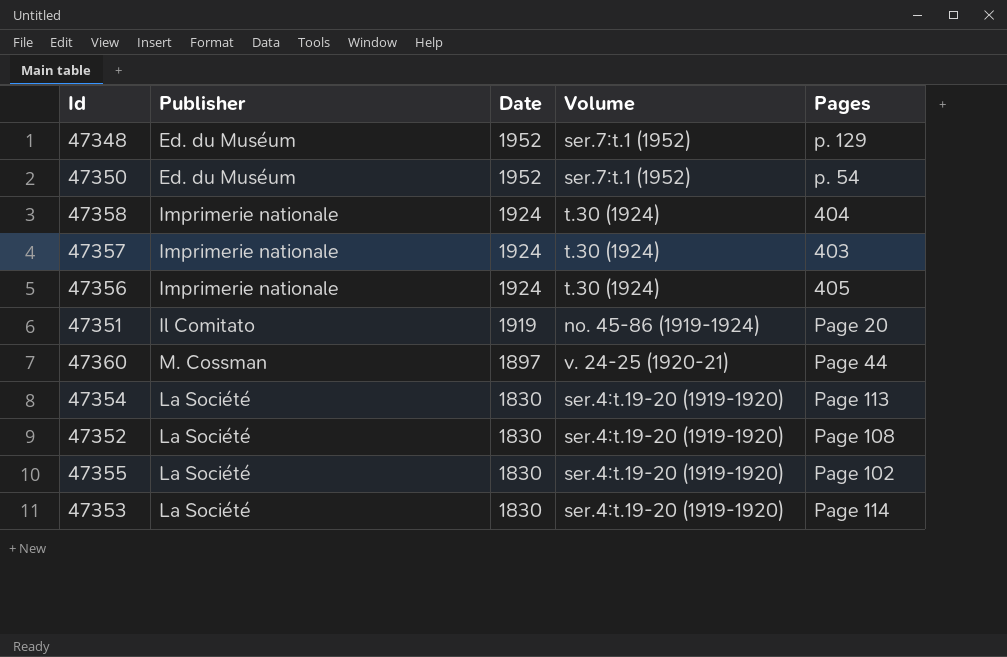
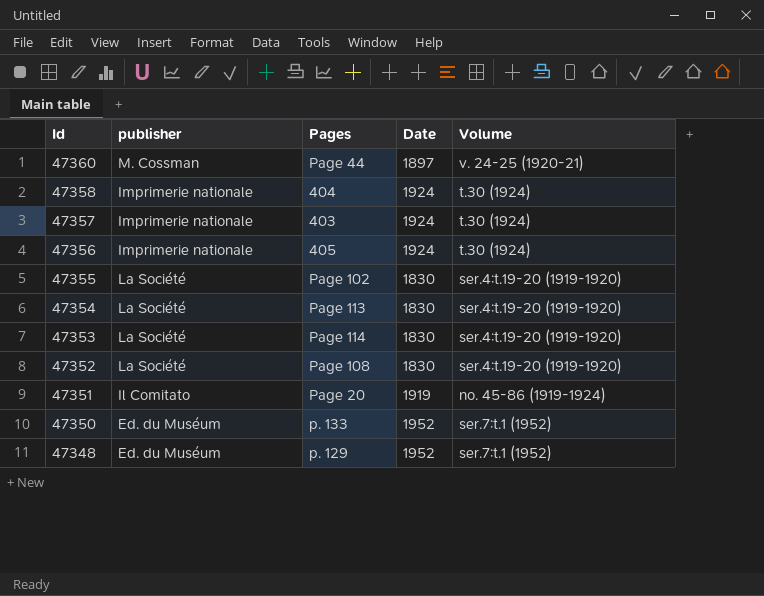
row order: Date descending -> Id descending
column name: Publisher -> publisher
column Pages | position: 5 -> 3
47350 | Pages: p. 54 -> p. 133

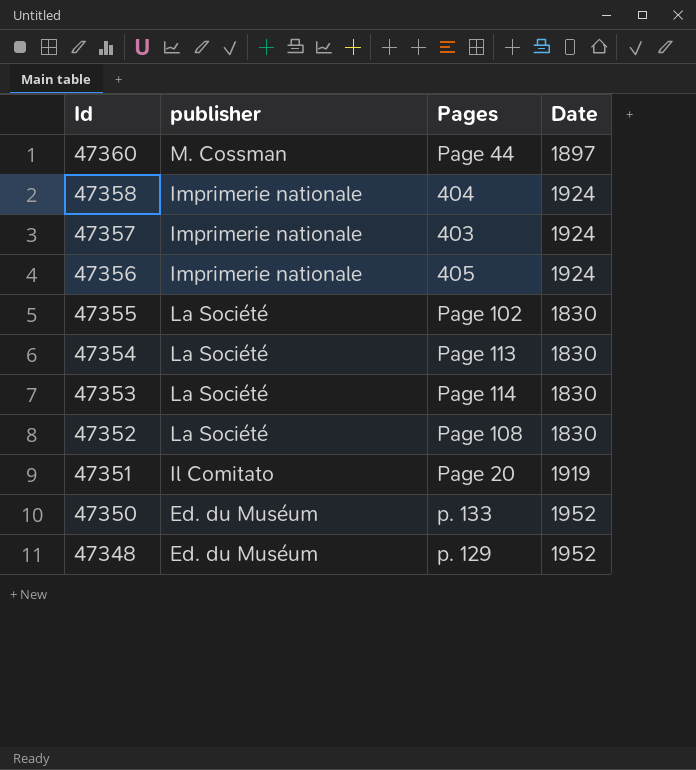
column Volume | position: 5 -> none

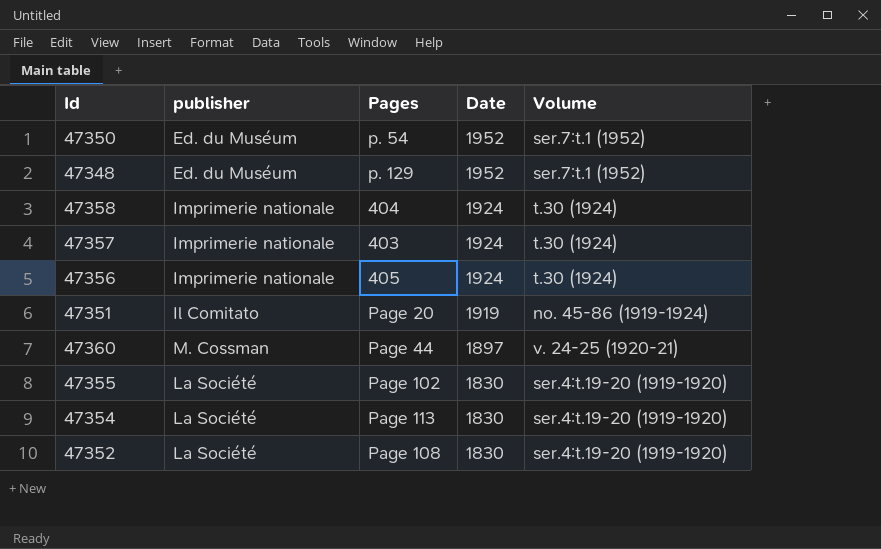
row order: Id descending -> Date descending
column Volume | position: none -> 5
row 47353: La Société | Page 114 | 1830 -> none
47350 | Pages: p. 133 -> p. 54

